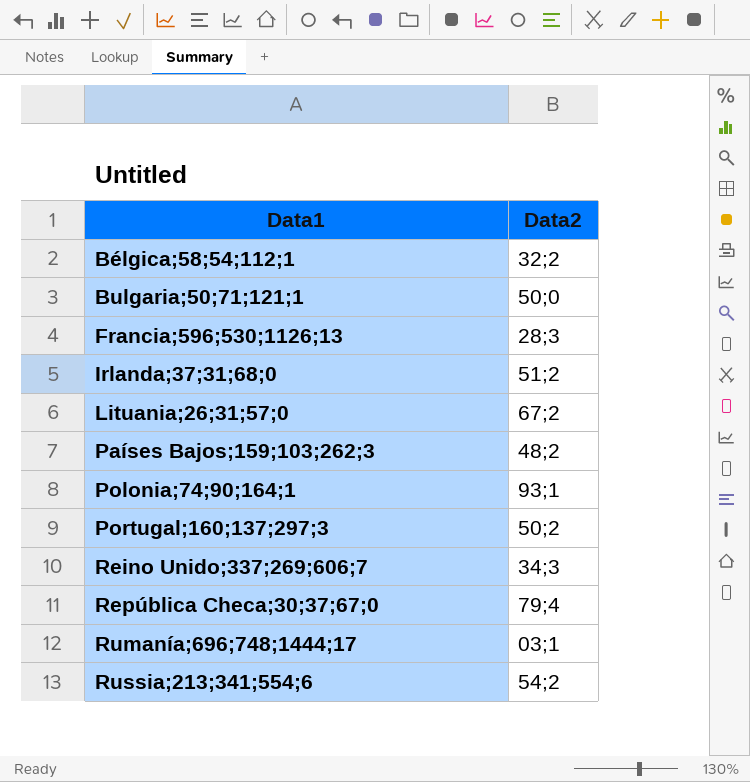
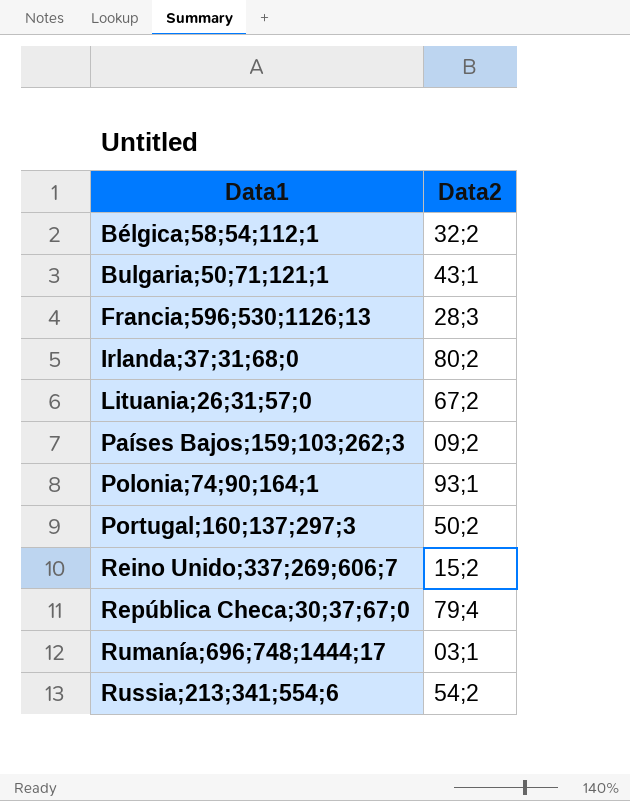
Bulgaria;50;71;121;1 | Data2: 50;0 -> 43;1
Irlanda;37;31;68;0 | Data2: 51;2 -> 80;2
Países Bajos;159;103;262;3 | Data2: 48;2 -> 09;2
Reino Unido;337;269;606;7 | Data2: 34;3 -> 15;2

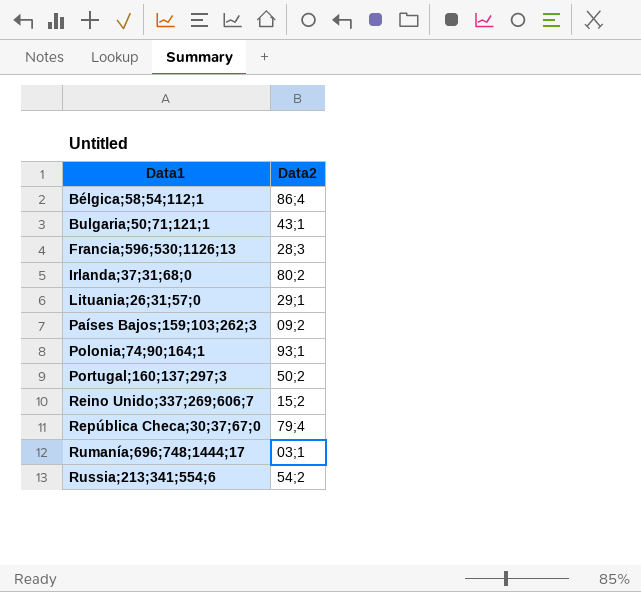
Bélgica;58;54;112;1 | Data2: 32;2 -> 86;4
Lituania;26;31;57;0 | Data2: 67;2 -> 29;1

